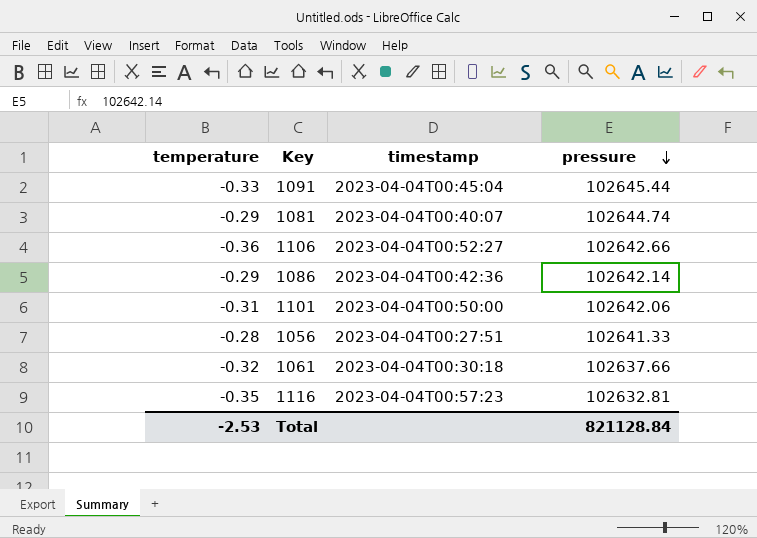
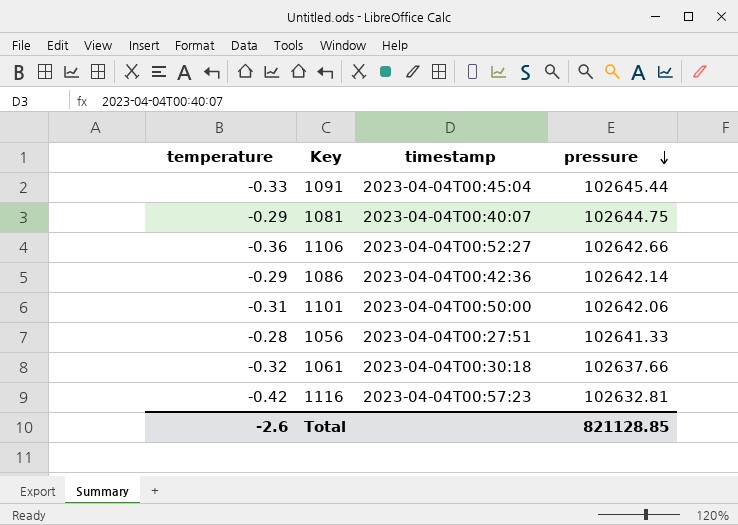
1081 | pressure: 102644.74 -> 102644.75
1116 | temperature: -0.35 -> -0.42
Total | temperature: -2.53 -> -2.6
Total | pressure: 821128.84 -> 821128.85

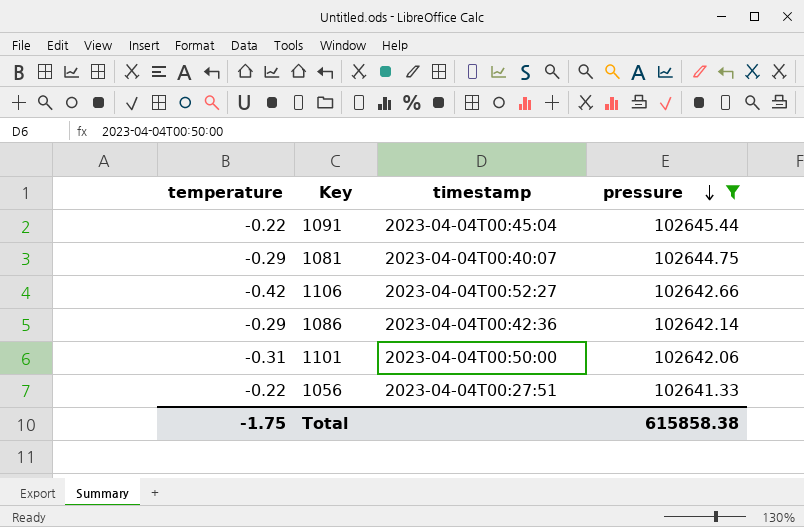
filter: none -> pressure >= 102641.33
1091 | temperature: -0.33 -> -0.22
1106 | temperature: -0.36 -> -0.42
1056 | temperature: -0.28 -> -0.22
Total | temperature: -2.6 -> -1.75
Total | pressure: 821128.85 -> 615858.38

